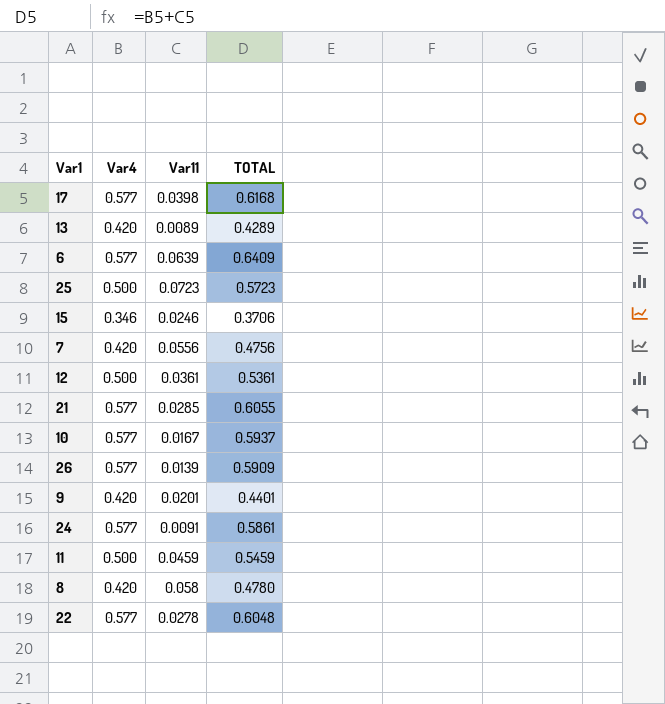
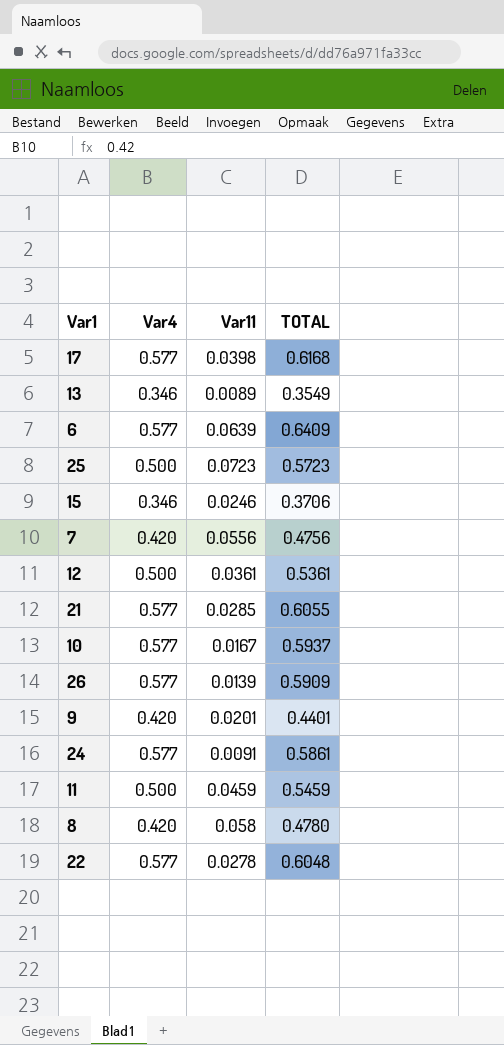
13 | Var4: 0.420 -> 0.346
13 | TOTAL: 0.4289 -> 0.3549

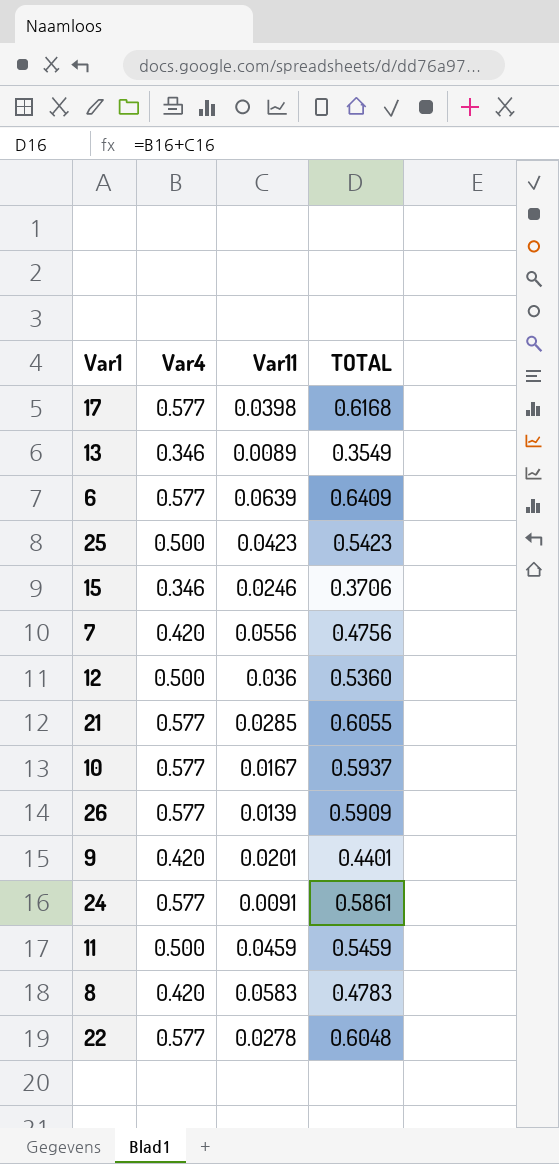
25 | Var11: 0.0723 -> 0.0423
25 | TOTAL: 0.5723 -> 0.5423
12 | Var11: 0.0361 -> 0.036
12 | TOTAL: 0.5361 -> 0.5360
8 | Var11: 0.058 -> 0.0583
8 | TOTAL: 0.4780 -> 0.4783

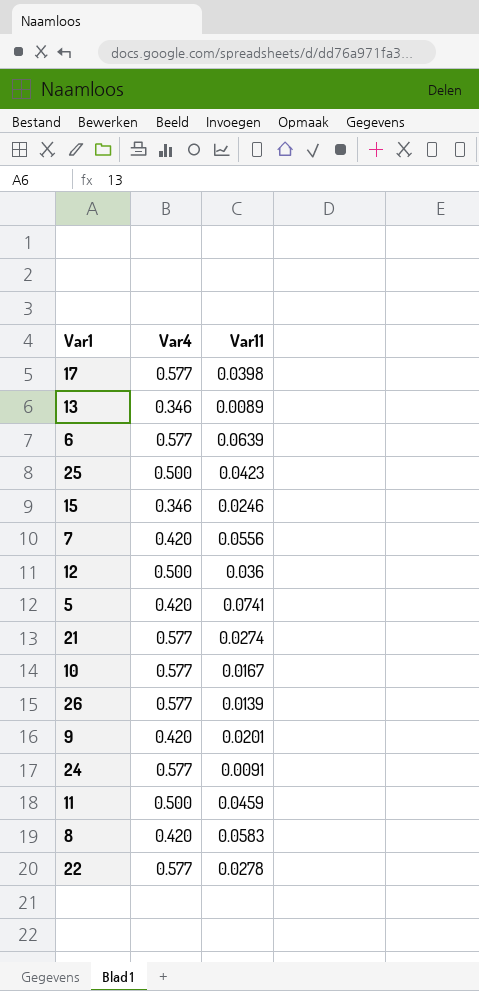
column TOTAL | formula: [Var4] + [Var11] -> none
row 5: none -> 0.420 | 0.0741
21 | Var11: 0.0285 -> 0.0274

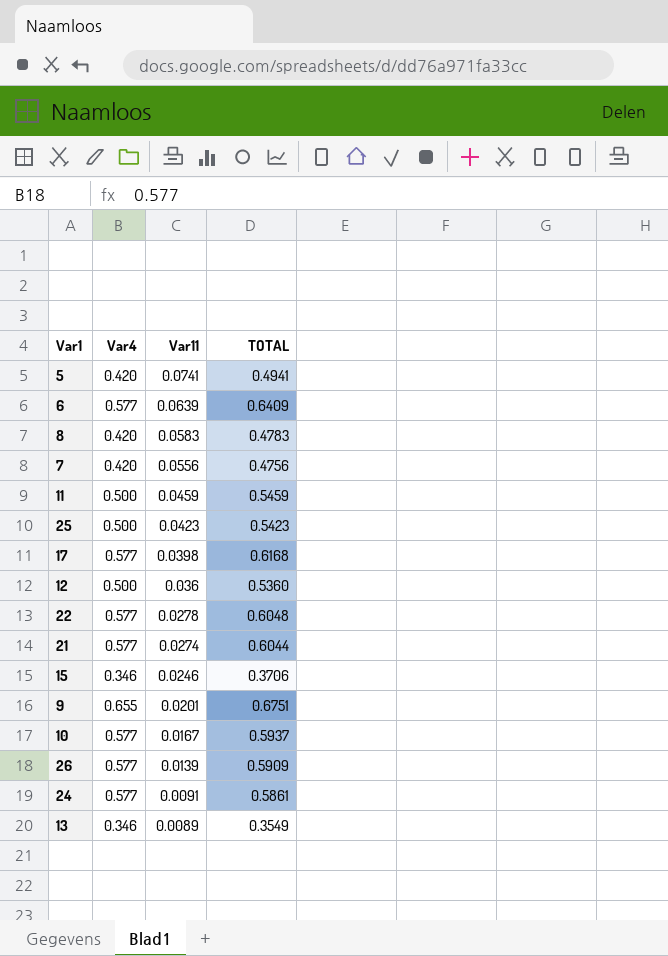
row order: none -> Var11 descending
column TOTAL | formula: none -> [Var4] + [Var11]
9 | Var4: 0.420 -> 0.655

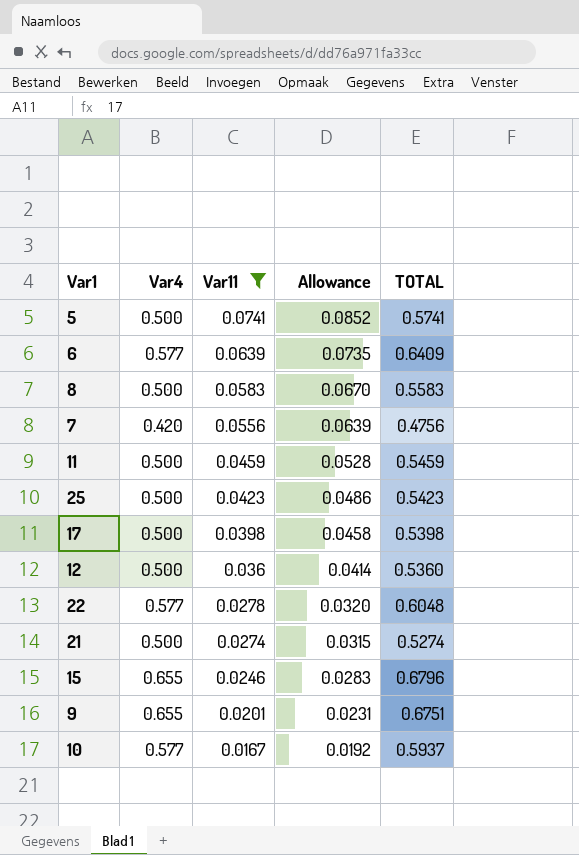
filter: none -> Var11 >= 0.0167
column Allowance | formula: none -> [Var11] * 1.15
5 | Var4: 0.420 -> 0.500
5 | TOTAL: 0.4941 -> 0.5741
8 | Var4: 0.420 -> 0.500
8 | TOTAL: 0.4783 -> 0.5583
17 | Var4: 0.577 -> 0.500
17 | TOTAL: 0.6168 -> 0.5398
21 | Var4: 0.577 -> 0.500
21 | TOTAL: 0.6044 -> 0.5274
15 | Var4: 0.346 -> 0.655
15 | TOTAL: 0.3706 -> 0.6796

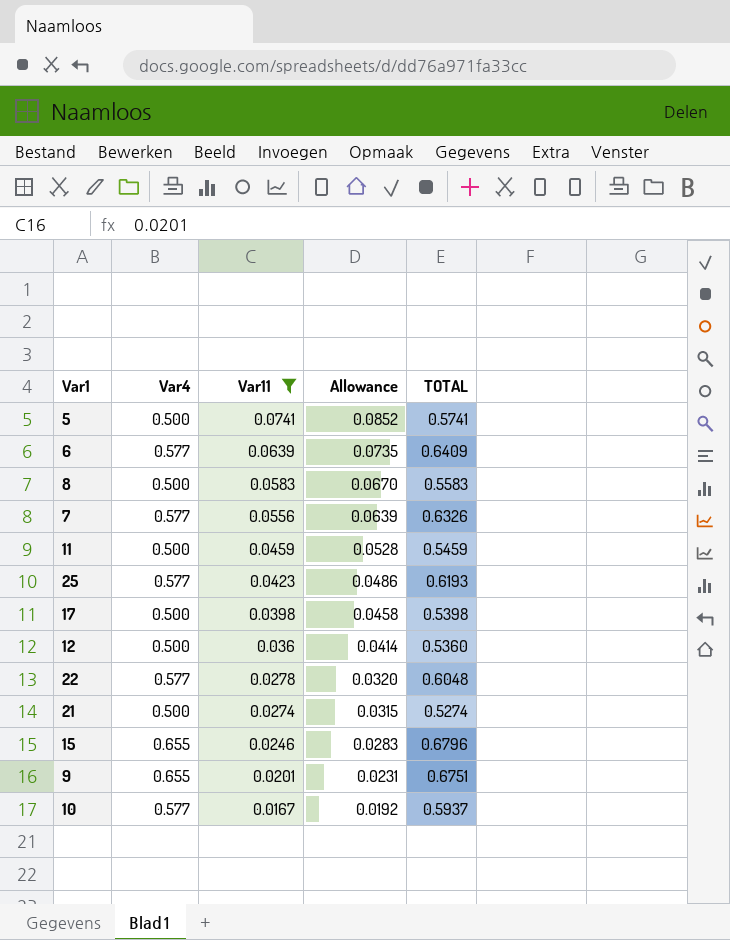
7 | Var4: 0.420 -> 0.577
7 | TOTAL: 0.4756 -> 0.6326
25 | Var4: 0.500 -> 0.577
25 | TOTAL: 0.5423 -> 0.6193

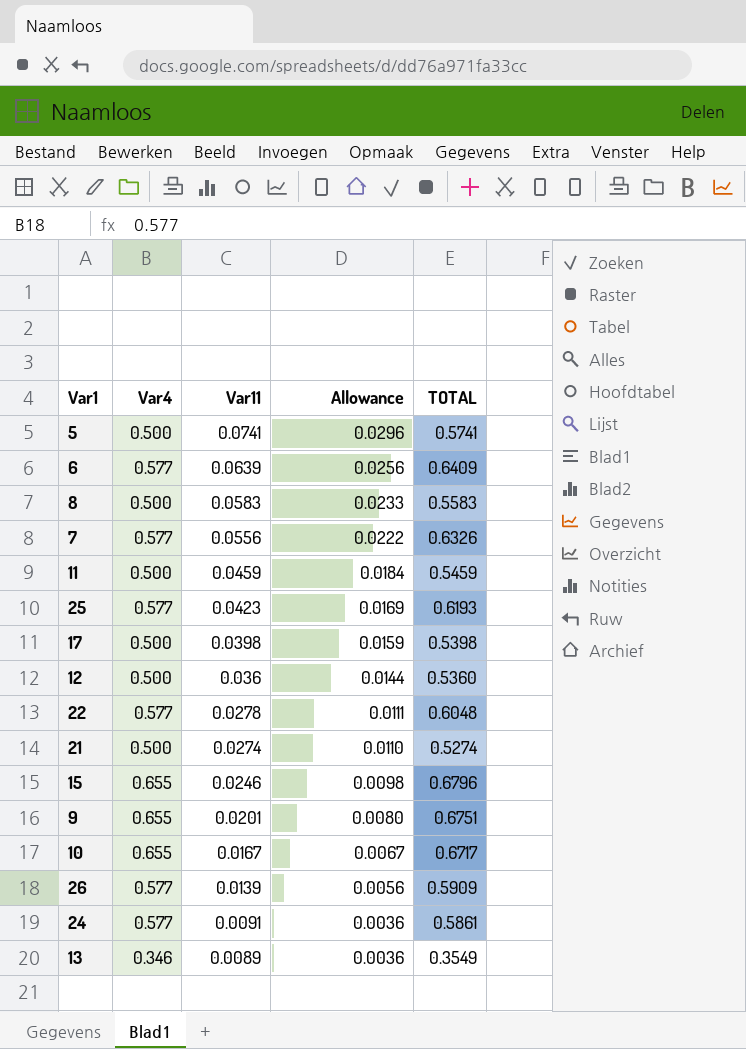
filter: Var11 >= 0.0167 -> none
column Allowance | formula: [Var11] * 1.15 -> [Var11] * 0.4
10 | Var4: 0.577 -> 0.655
10 | TOTAL: 0.5937 -> 0.6717

